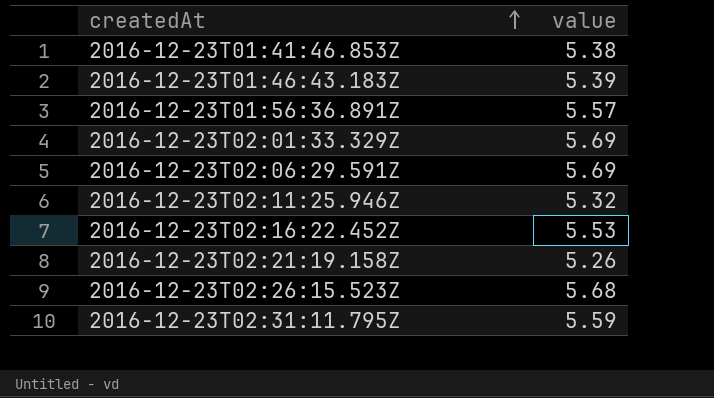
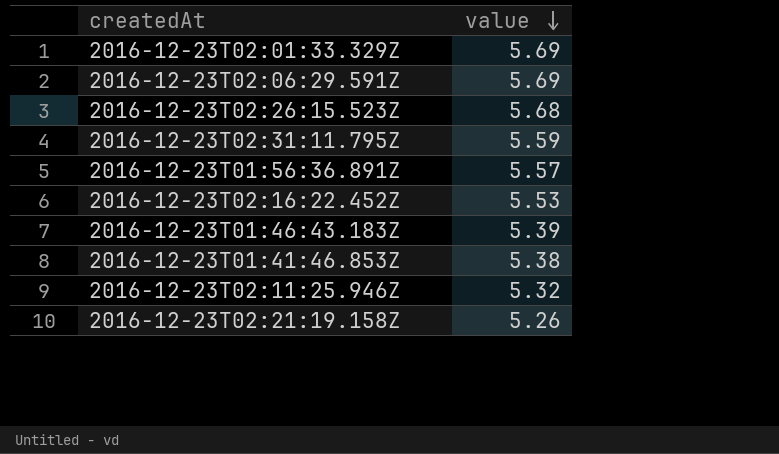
row order: createdAt ascending -> value descending

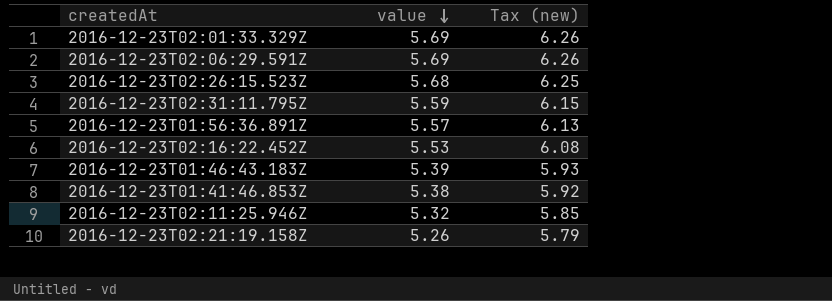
column Tax (new) | formula: none -> [value] * 1.1

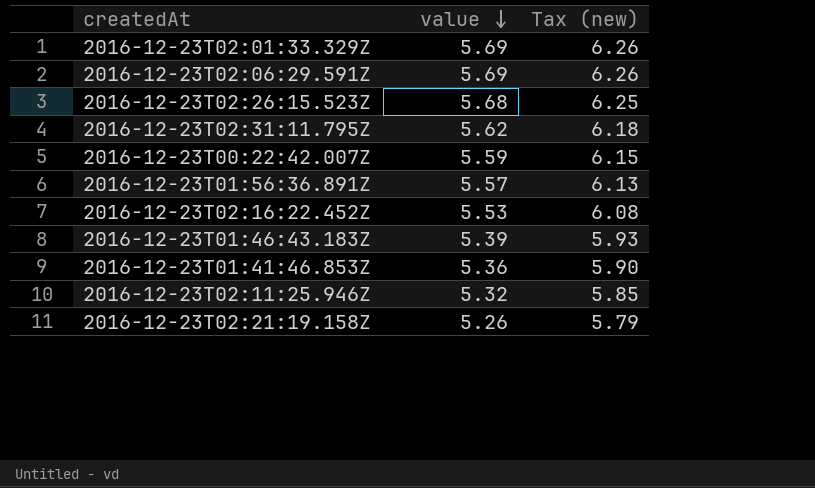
2016-12-23T02:31:11.795Z | value: 5.59 -> 5.62
2016-12-23T02:31:11.795Z | Tax (new): 6.15 -> 6.18
row 2016-12-23T00:22:42.007Z: none -> 5.59 | 6.15
2016-12-23T01:41:46.853Z | value: 5.38 -> 5.36
2016-12-23T01:41:46.853Z | Tax (new): 5.92 -> 5.90

